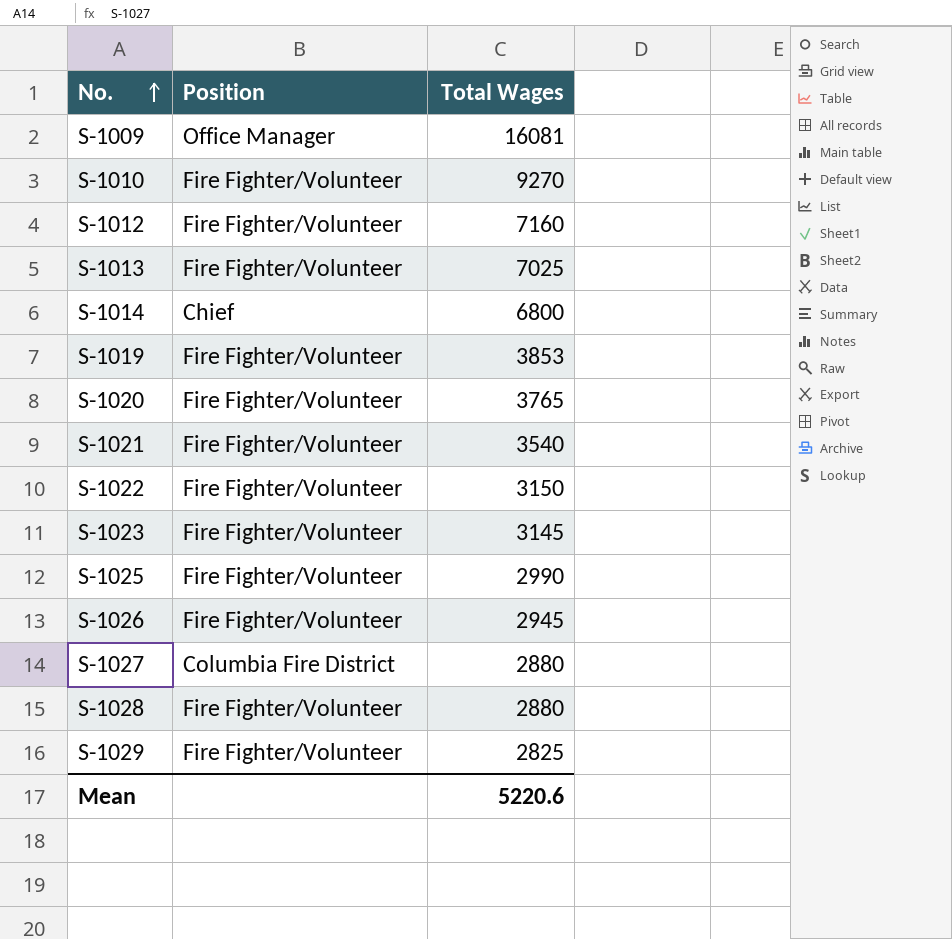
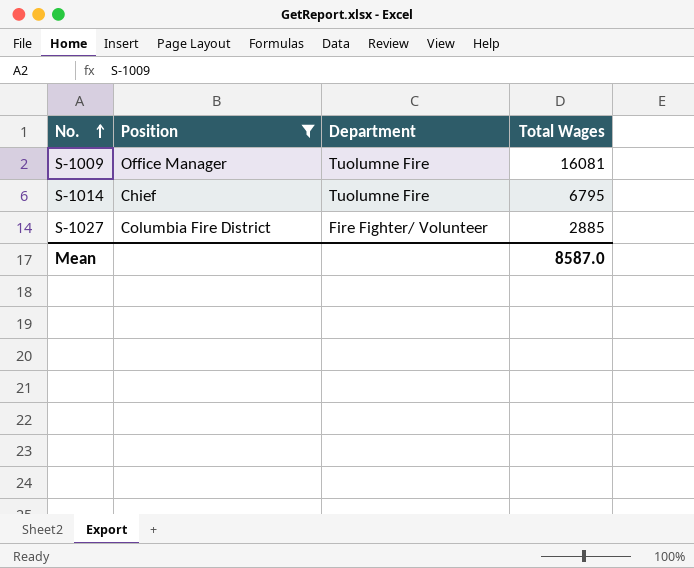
filter: none -> Position != Fire Fighter/Volunteer
column Department | position: none -> 3
S-1014 | Total Wages: 6800 -> 6795
S-1027 | Total Wages: 2880 -> 2885
Mean | Total Wages: 5220.6 -> 8587.0

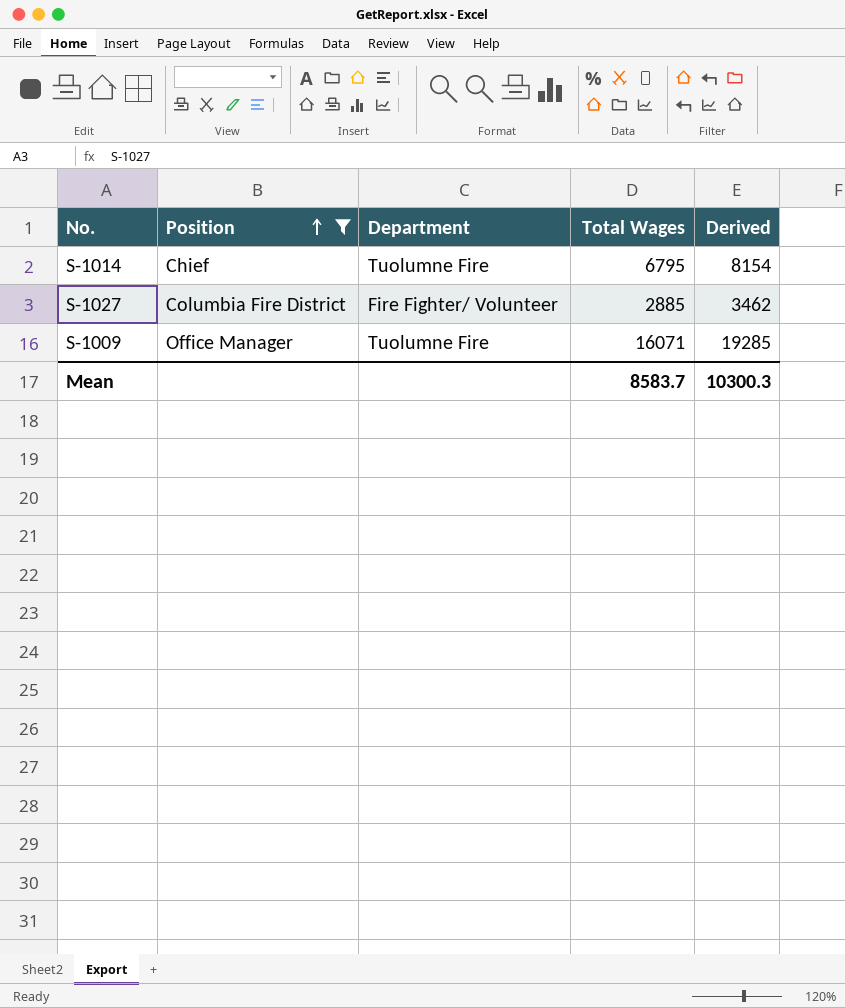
row order: No. ascending -> Position ascending
column Derived | formula: none -> [Total Wages] * 1.2
S-1009 | Total Wages: 16081 -> 16071
Mean | Total Wages: 8587.0 -> 8583.7

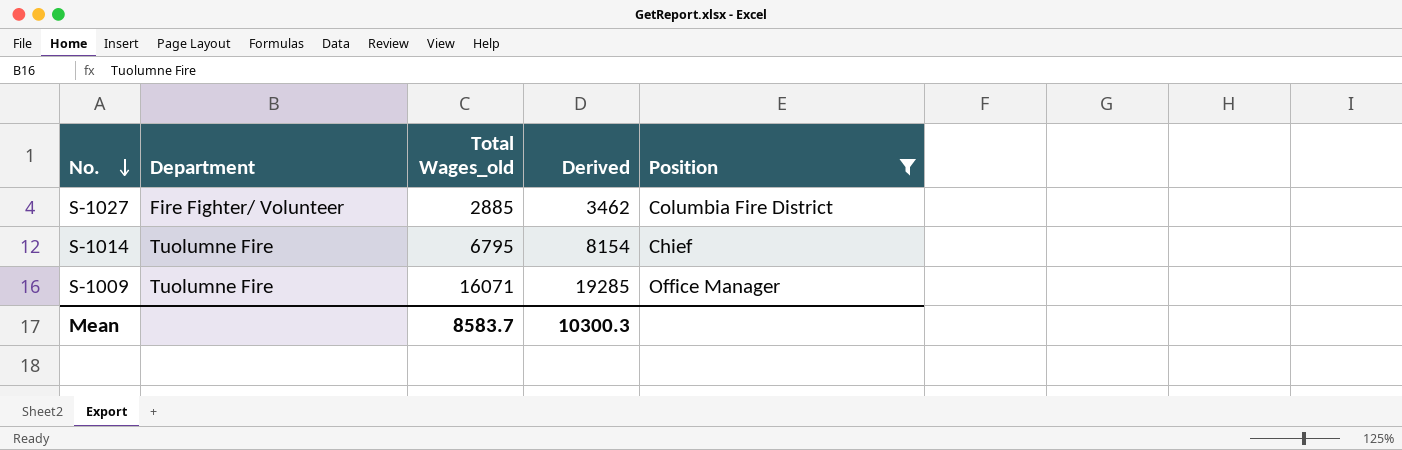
row order: Position ascending -> No. descending
column name: Total Wages -> Total Wages_old
column Position | position: 2 -> 5

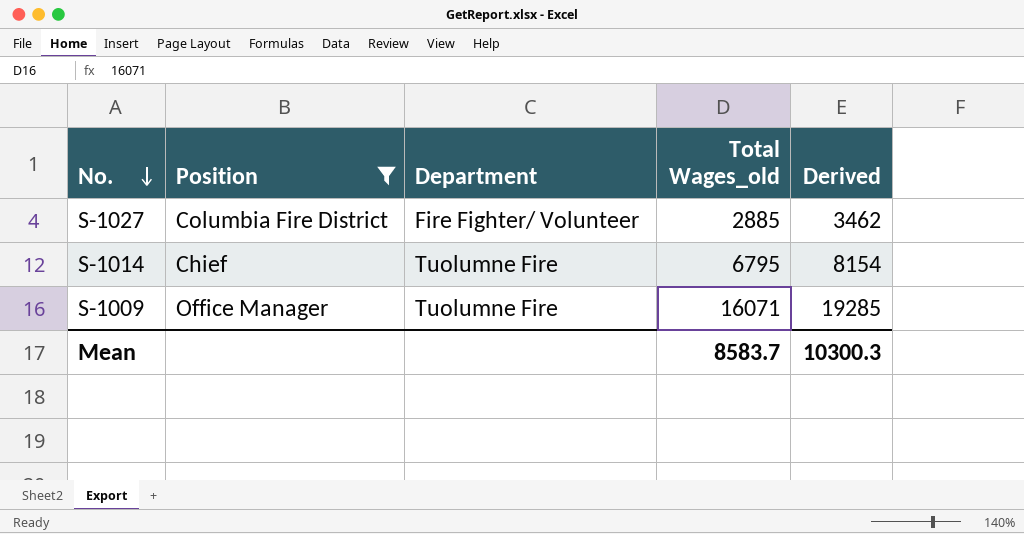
column Position | position: 5 -> 2

